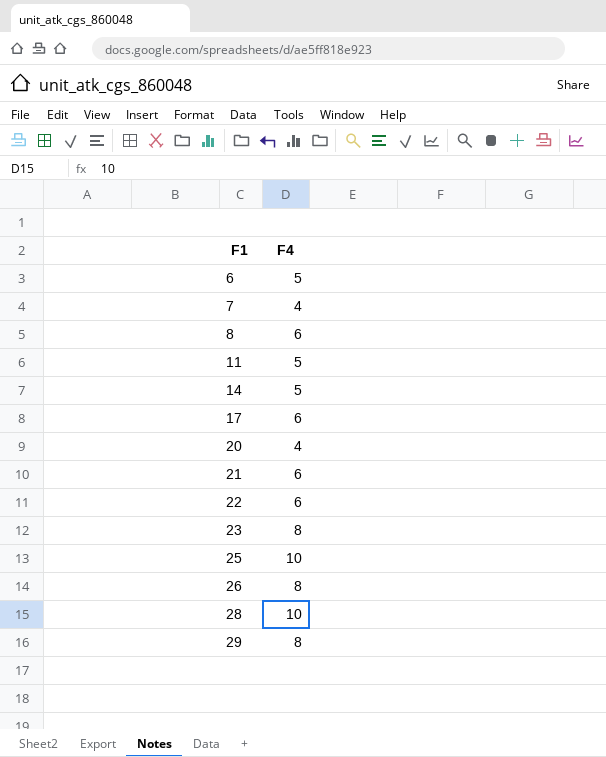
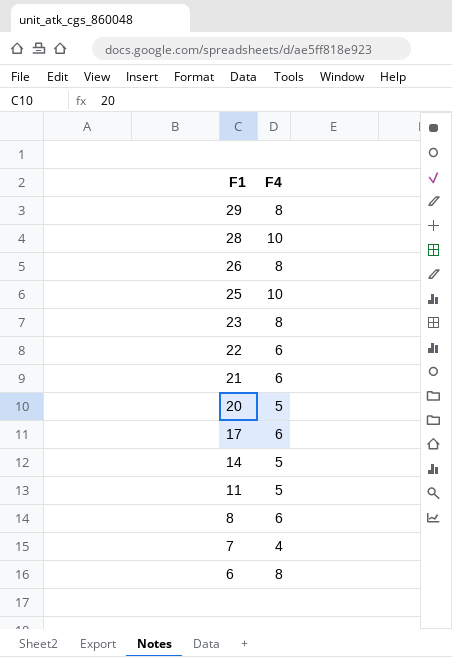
row order: F1 ascending -> F1 descending
20 | F4: 4 -> 5
6 | F4: 5 -> 8

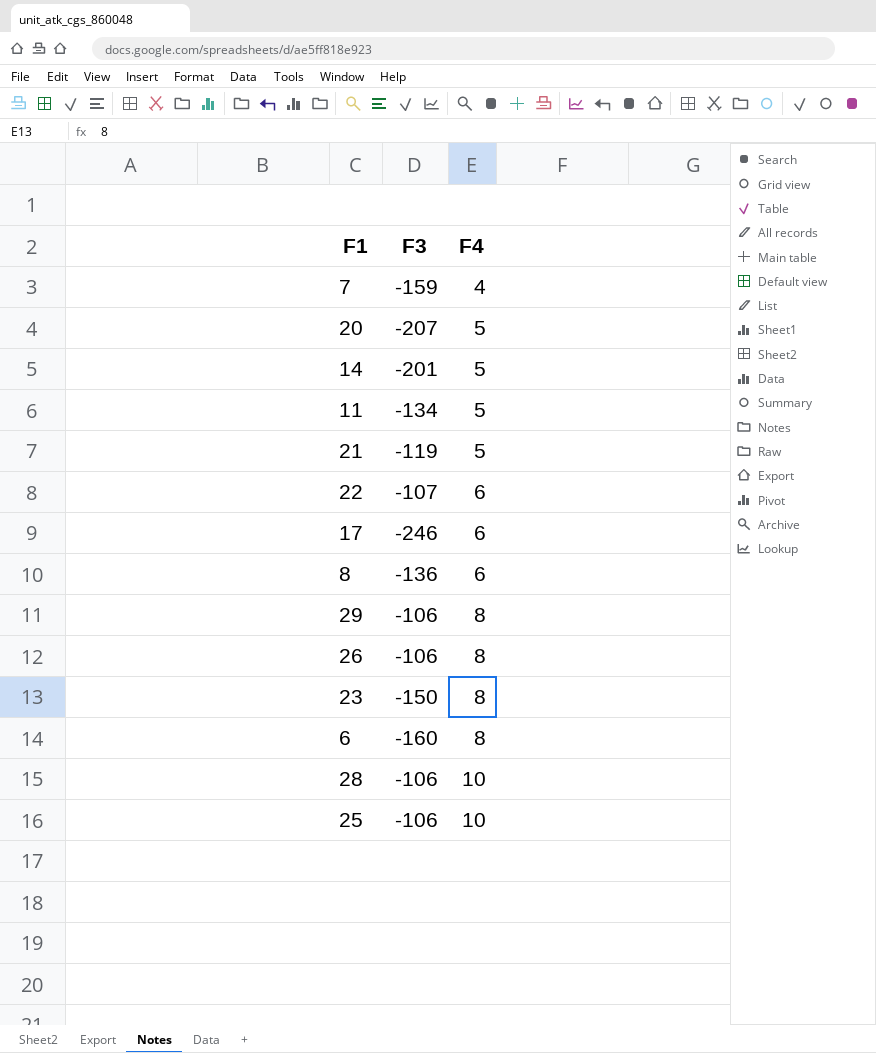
row order: F1 descending -> F4 ascending
column F3 | position: none -> 2
21 | F4: 6 -> 5

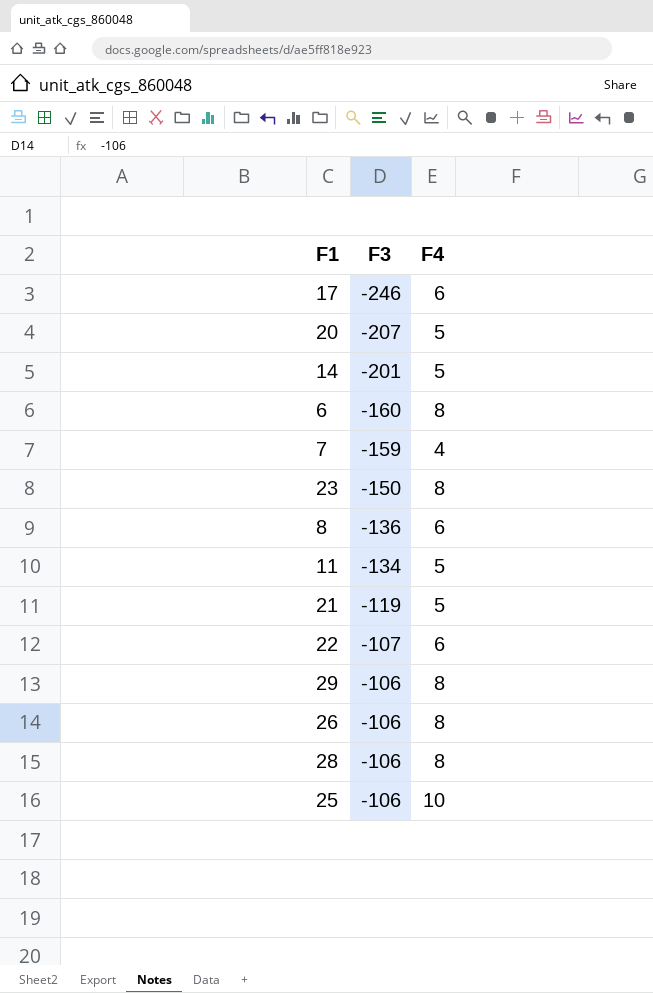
row order: F4 ascending -> F3 ascending
28 | F4: 10 -> 8

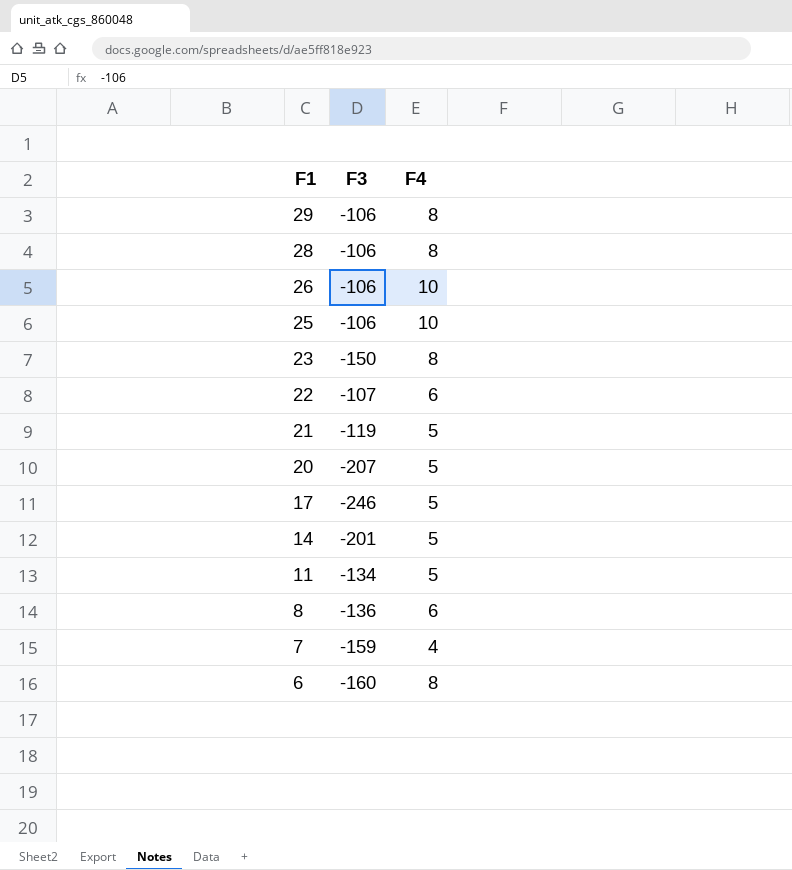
row order: F3 ascending -> F1 descending
26 | F4: 8 -> 10
17 | F4: 6 -> 5

